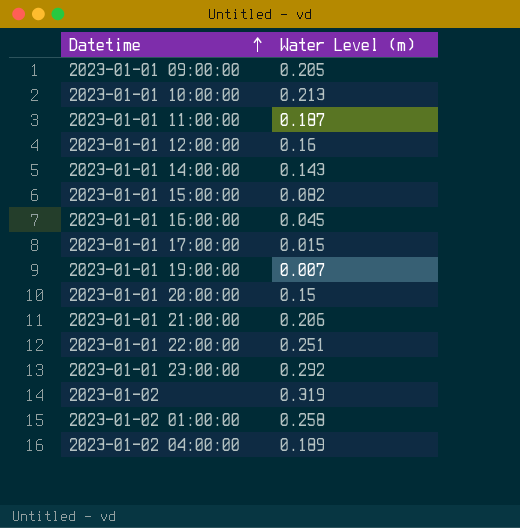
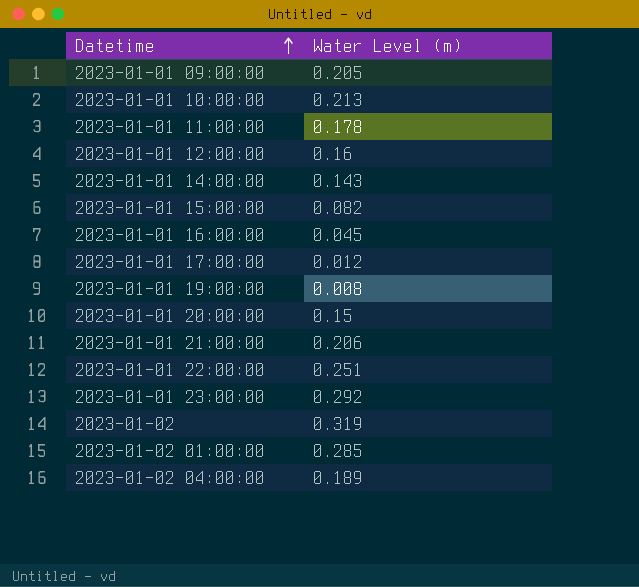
2023-01-01 11:00:00 | Water Level (m): 0.187 -> 0.178
2023-01-01 17:00:00 | Water Level (m): 0.015 -> 0.012
2023-01-01 19:00:00 | Water Level (m): 0.007 -> 0.008
2023-01-02 01:00:00 | Water Level (m): 0.258 -> 0.285

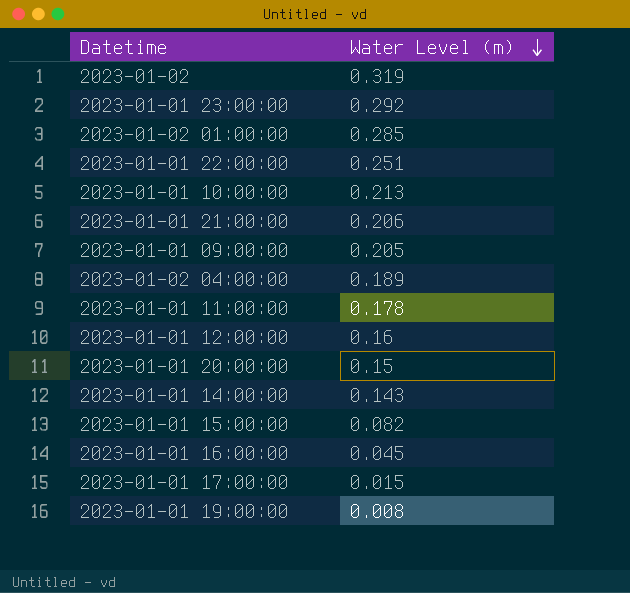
row order: Datetime ascending -> Water Level (m) descending
2023-01-01 17:00:00 | Water Level (m): 0.012 -> 0.015

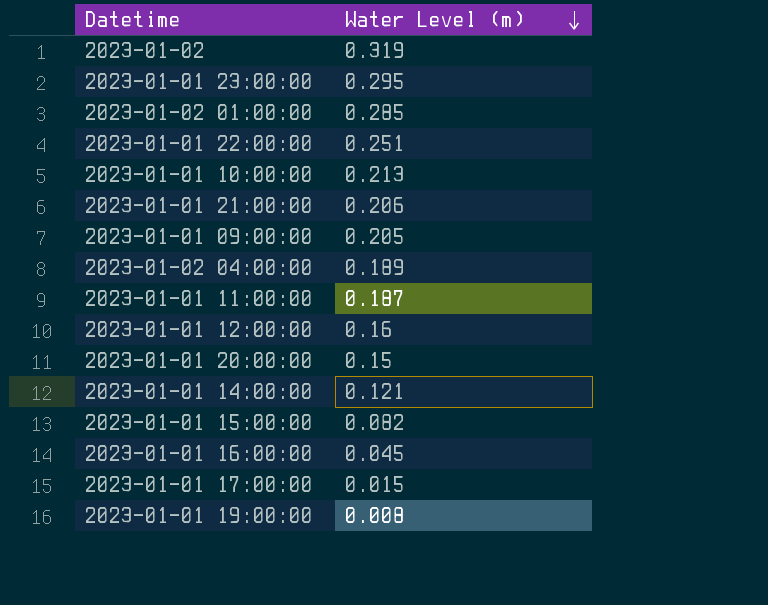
2023-01-01 23:00:00 | Water Level (m): 0.292 -> 0.295
2023-01-01 11:00:00 | Water Level (m): 0.178 -> 0.187
2023-01-01 14:00:00 | Water Level (m): 0.143 -> 0.121

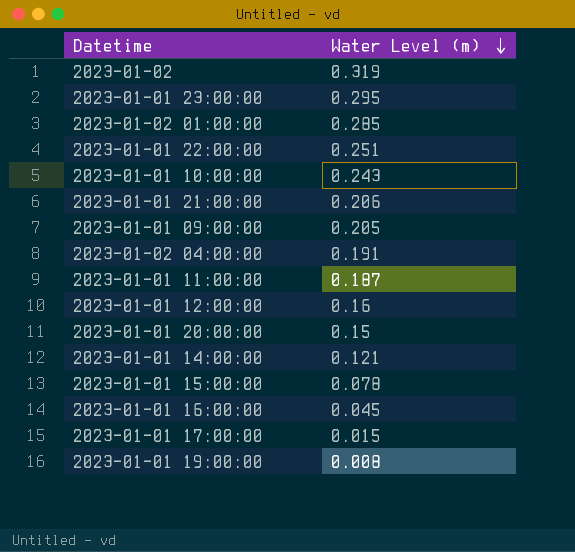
2023-01-01 10:00:00 | Water Level (m): 0.213 -> 0.243
2023-01-02 04:00:00 | Water Level (m): 0.189 -> 0.191
2023-01-01 15:00:00 | Water Level (m): 0.082 -> 0.078

